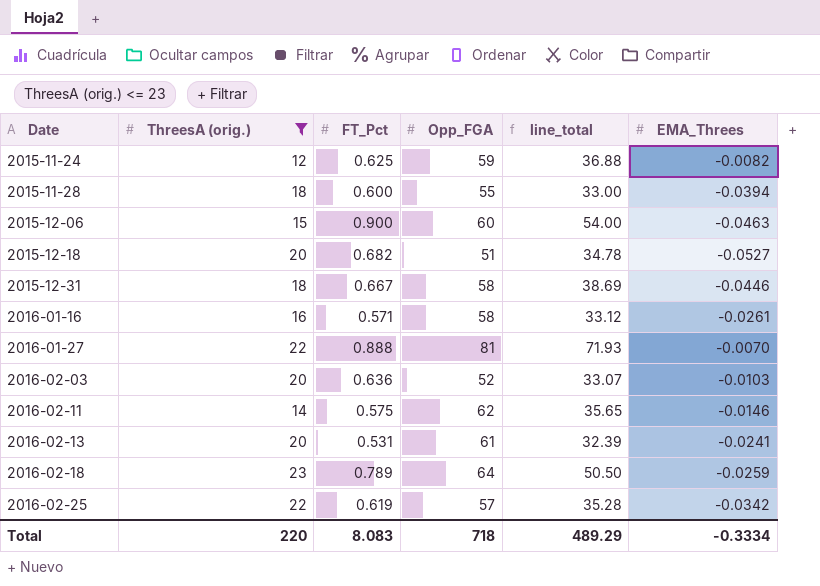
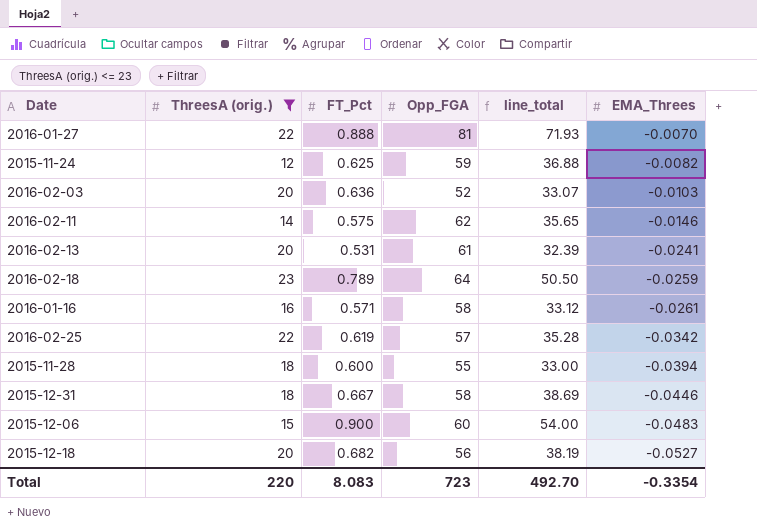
row order: Date ascending -> EMA_Threes descending
2015-12-06 | EMA_Threes: -0.0463 -> -0.0483
2015-12-18 | Opp_FGA: 51 -> 56
2015-12-18 | line_total: 34.78 -> 38.19
Total | Opp_FGA: 718 -> 723
Total | line_total: 489.29 -> 492.70
Total | EMA_Threes: -0.3334 -> -0.3354

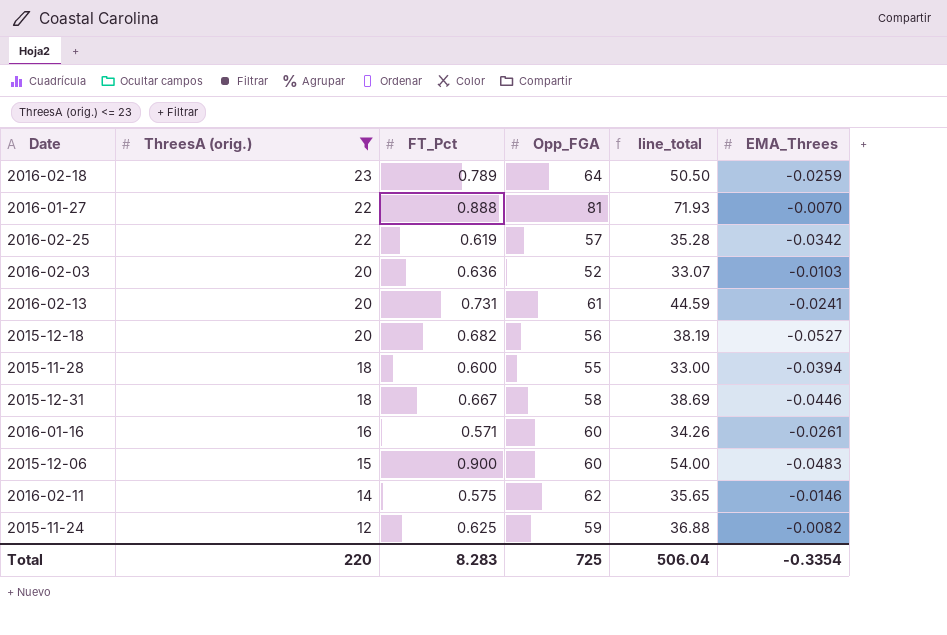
row order: EMA_Threes descending -> ThreesA (orig.) descending
2016-02-13 | FT_Pct: 0.531 -> 0.731
2016-02-13 | line_total: 32.39 -> 44.59
2016-01-16 | Opp_FGA: 58 -> 60
2016-01-16 | line_total: 33.12 -> 34.26
Total | FT_Pct: 8.083 -> 8.283
Total | Opp_FGA: 723 -> 725
Total | line_total: 492.70 -> 506.04

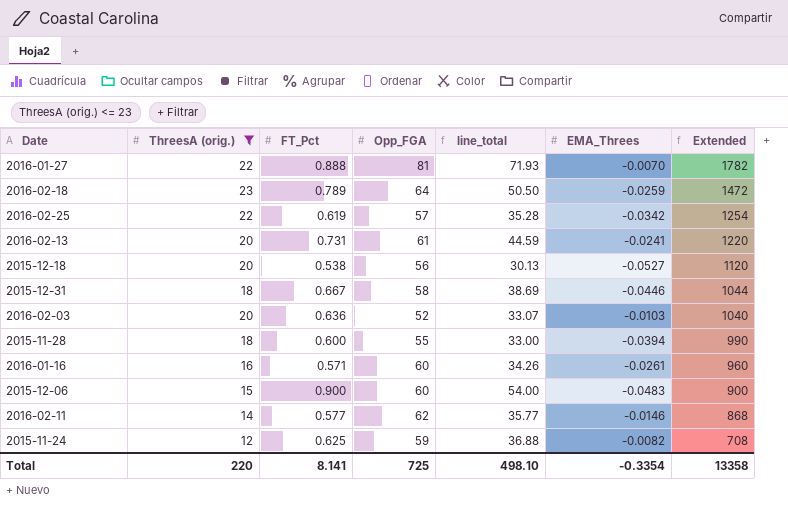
row order: ThreesA (orig.) descending -> Extended descending
column Extended | formula: none -> [ThreesA (orig.)] * [Opp_FGA]
2015-12-18 | FT_Pct: 0.682 -> 0.538
2015-12-18 | line_total: 38.19 -> 30.13
2016-02-11 | FT_Pct: 0.575 -> 0.577
2016-02-11 | line_total: 35.65 -> 35.77
Total | FT_Pct: 8.283 -> 8.141
Total | line_total: 506.04 -> 498.10

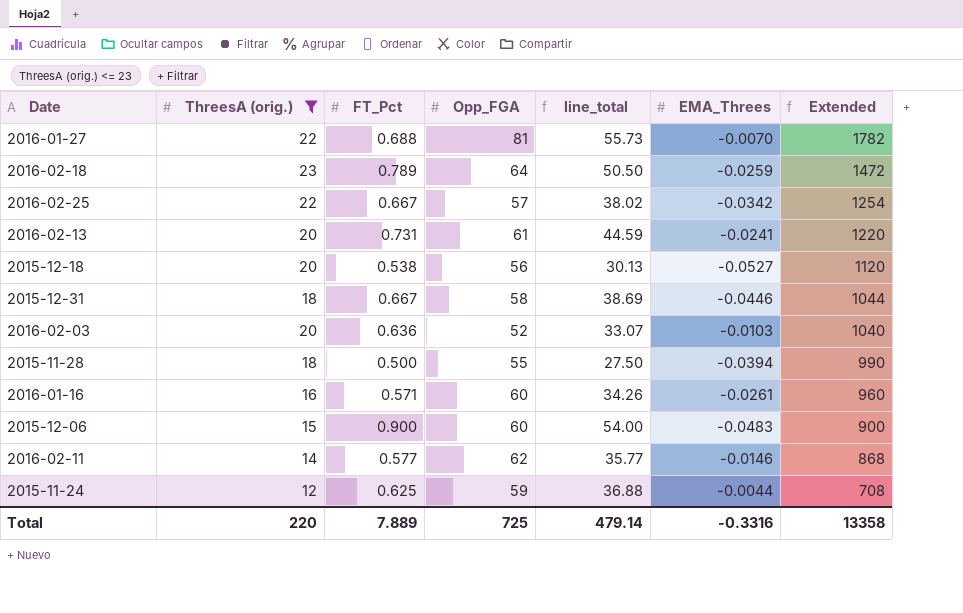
2016-01-27 | FT_Pct: 0.888 -> 0.688
2016-01-27 | line_total: 71.93 -> 55.73
2016-02-25 | FT_Pct: 0.619 -> 0.667
2016-02-25 | line_total: 35.28 -> 38.02
2015-11-28 | FT_Pct: 0.600 -> 0.500
2015-11-28 | line_total: 33.00 -> 27.50
2015-11-24 | EMA_Threes: -0.0082 -> -0.0044
Total | FT_Pct: 8.141 -> 7.889
Total | line_total: 498.10 -> 479.14
Total | EMA_Threes: -0.3354 -> -0.3316

